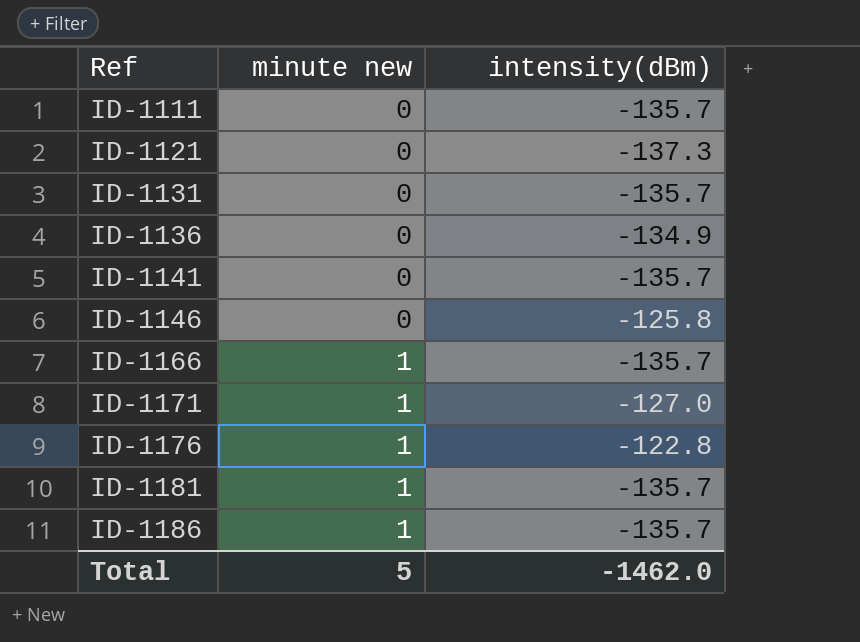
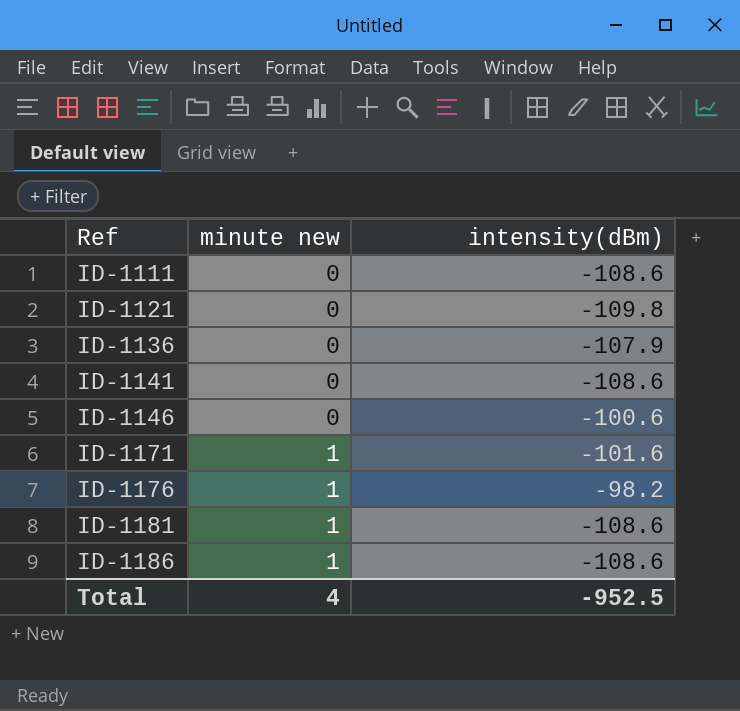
row ID-1131: 0 | -135.7 -> none
row ID-1166: 1 | -135.7 -> none
ID-1111 | intensity(dBm): -135.7 -> -108.6
ID-1121 | intensity(dBm): -137.3 -> -109.8
ID-1136 | intensity(dBm): -134.9 -> -107.9
ID-1141 | intensity(dBm): -135.7 -> -108.6
ID-1146 | intensity(dBm): -125.8 -> -100.6
ID-1171 | intensity(dBm): -127.0 -> -101.6
ID-1176 | intensity(dBm): -122.8 -> -98.2
ID-1181 | intensity(dBm): -135.7 -> -108.6
ID-1186 | intensity(dBm): -135.7 -> -108.6
Total | minute new: 5 -> 4
Total | intensity(dBm): -1462.0 -> -952.5

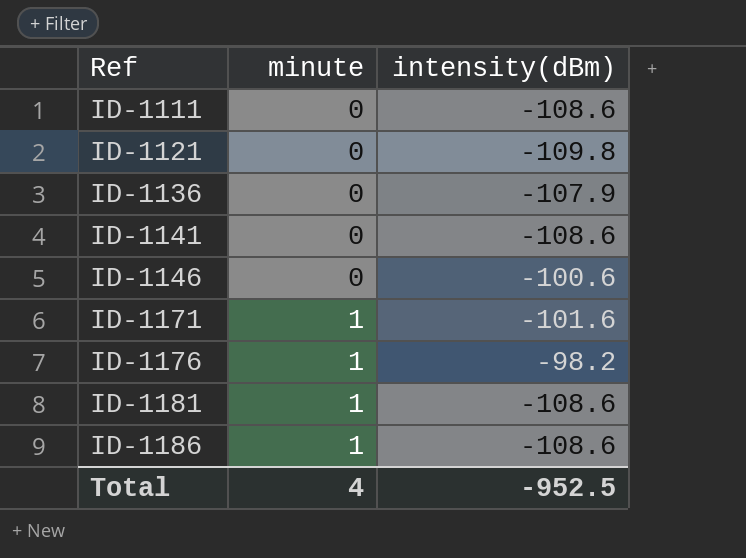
column name: minute new -> minute

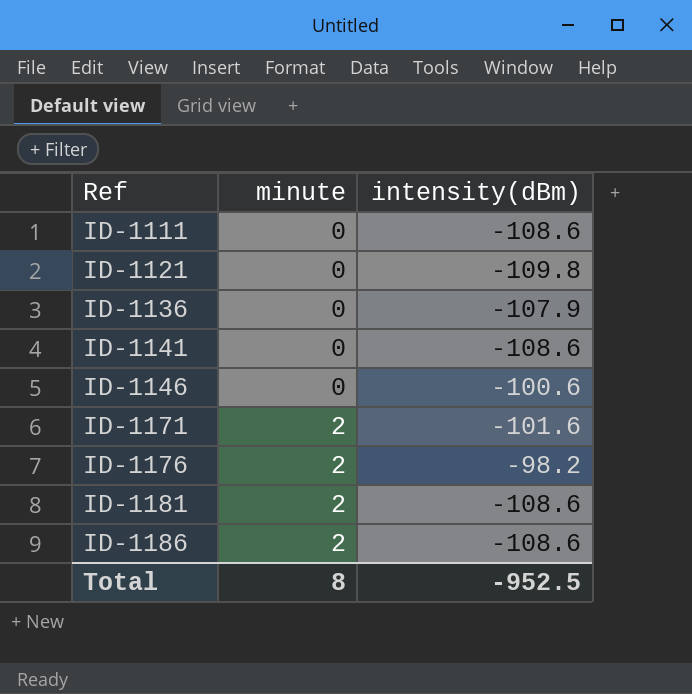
ID-1171 | minute: 1 -> 2
ID-1176 | minute: 1 -> 2
ID-1181 | minute: 1 -> 2
ID-1186 | minute: 1 -> 2
Total | minute: 4 -> 8

